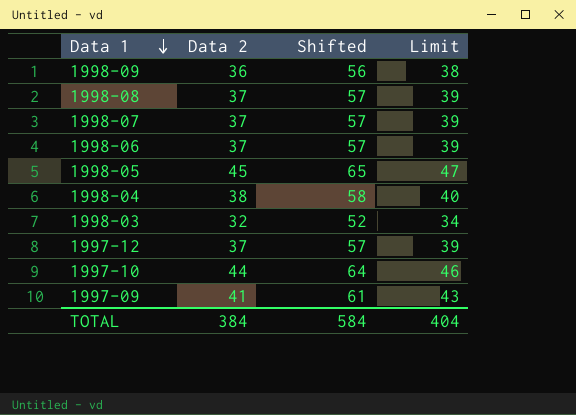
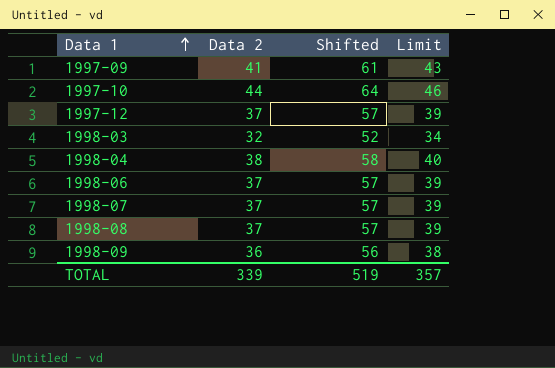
row order: Data 1 descending -> Data 1 ascending
row 1998-05: 45 | 65 | 47 -> none
TOTAL | Data 2: 384 -> 339
TOTAL | Shifted: 584 -> 519
TOTAL | Limit: 404 -> 357

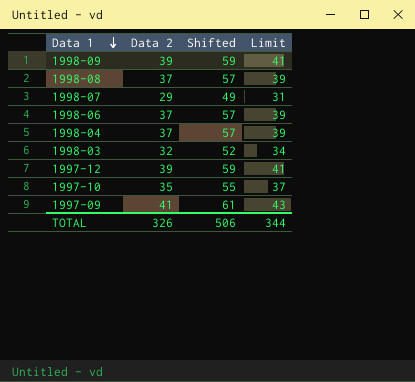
row order: Data 1 ascending -> Data 1 descending
1998-09 | Data 2: 36 -> 39
1998-09 | Shifted: 56 -> 59
1998-09 | Limit: 38 -> 41
1998-07 | Data 2: 37 -> 29
1998-07 | Shifted: 57 -> 49
1998-07 | Limit: 39 -> 31
1998-04 | Data 2: 38 -> 37
1998-04 | Shifted: 58 -> 57
1998-04 | Limit: 40 -> 39
1997-12 | Data 2: 37 -> 39
1997-12 | Shifted: 57 -> 59
1997-12 | Limit: 39 -> 41
1997-10 | Data 2: 44 -> 35
1997-10 | Shifted: 64 -> 55
1997-10 | Limit: 46 -> 37
TOTAL | Data 2: 339 -> 326
TOTAL | Shifted: 519 -> 506
TOTAL | Limit: 357 -> 344

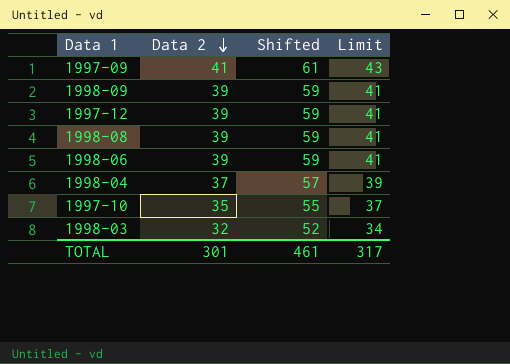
row order: Data 1 descending -> Data 2 descending
row 1998-07: 29 | 49 | 31 -> none
1998-08 | Data 2: 37 -> 39
1998-08 | Shifted: 57 -> 59
1998-08 | Limit: 39 -> 41
1998-06 | Data 2: 37 -> 39
1998-06 | Shifted: 57 -> 59
1998-06 | Limit: 39 -> 41
TOTAL | Data 2: 326 -> 301
TOTAL | Shifted: 506 -> 461
TOTAL | Limit: 344 -> 317

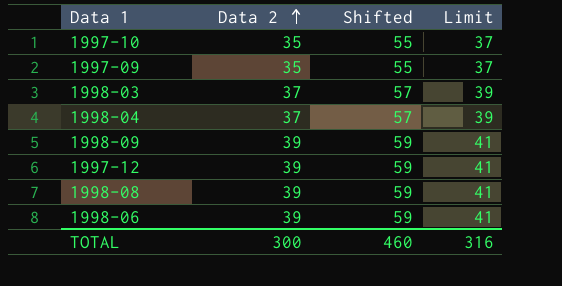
row order: Data 2 descending -> Data 2 ascending
1997-09 | Data 2: 41 -> 35
1997-09 | Shifted: 61 -> 55
1997-09 | Limit: 43 -> 37
1998-03 | Data 2: 32 -> 37
1998-03 | Shifted: 52 -> 57
1998-03 | Limit: 34 -> 39
TOTAL | Data 2: 301 -> 300
TOTAL | Shifted: 461 -> 460
TOTAL | Limit: 317 -> 316

